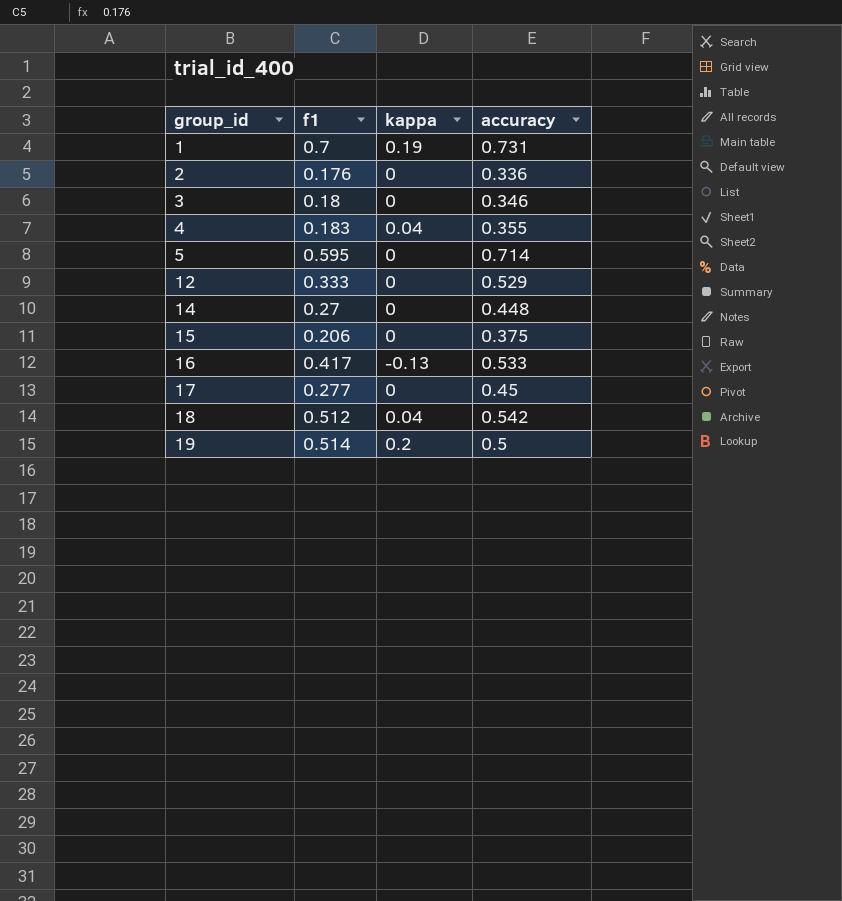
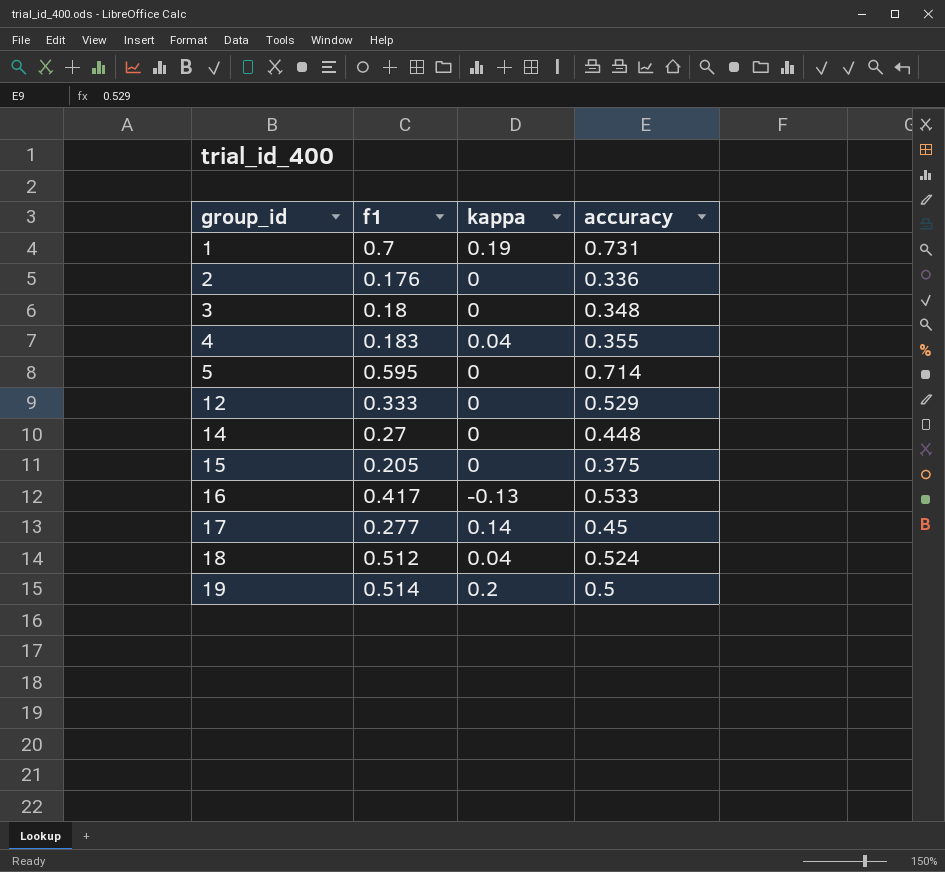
3 | accuracy: 0.346 -> 0.348
15 | f1: 0.206 -> 0.205
17 | kappa: 0 -> 0.14
18 | accuracy: 0.542 -> 0.524

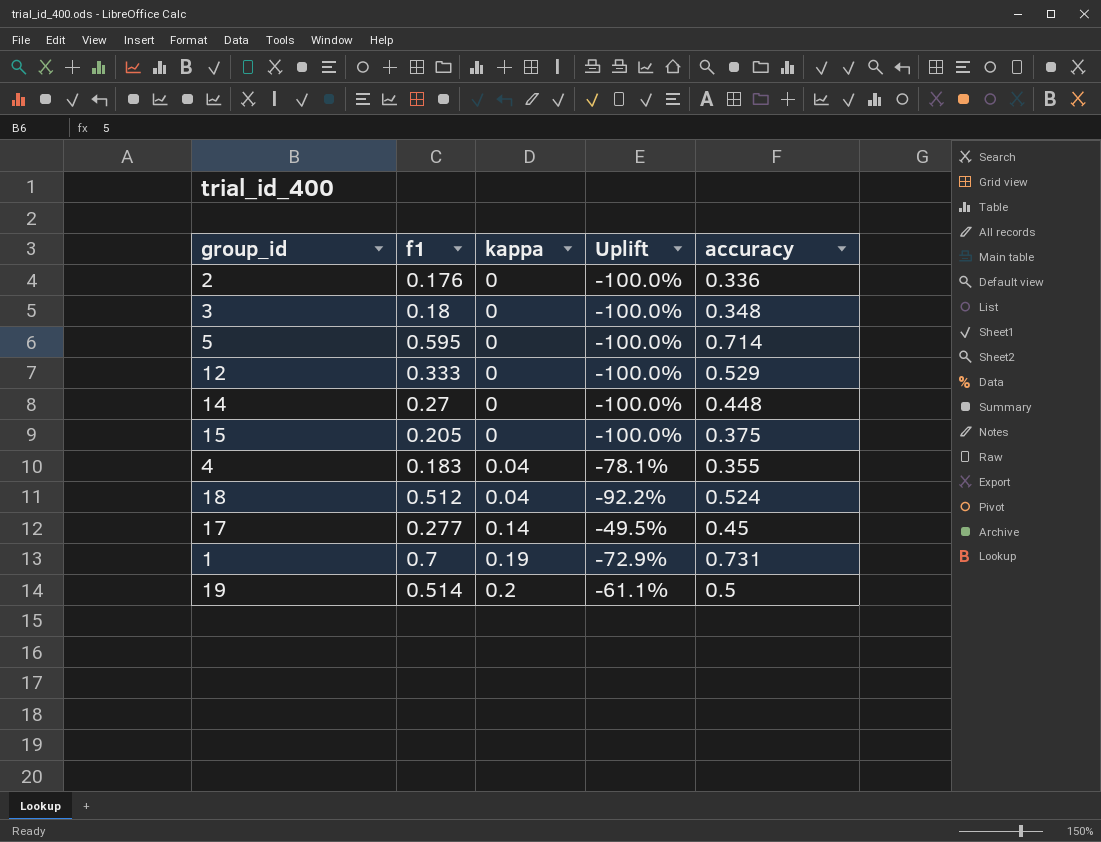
row order: group_id ascending -> kappa ascending
column Uplift | formula: none -> ([kappa] - [f1]) / [f1]
row 16: 0.417 | -0.13 | 0.533 -> none

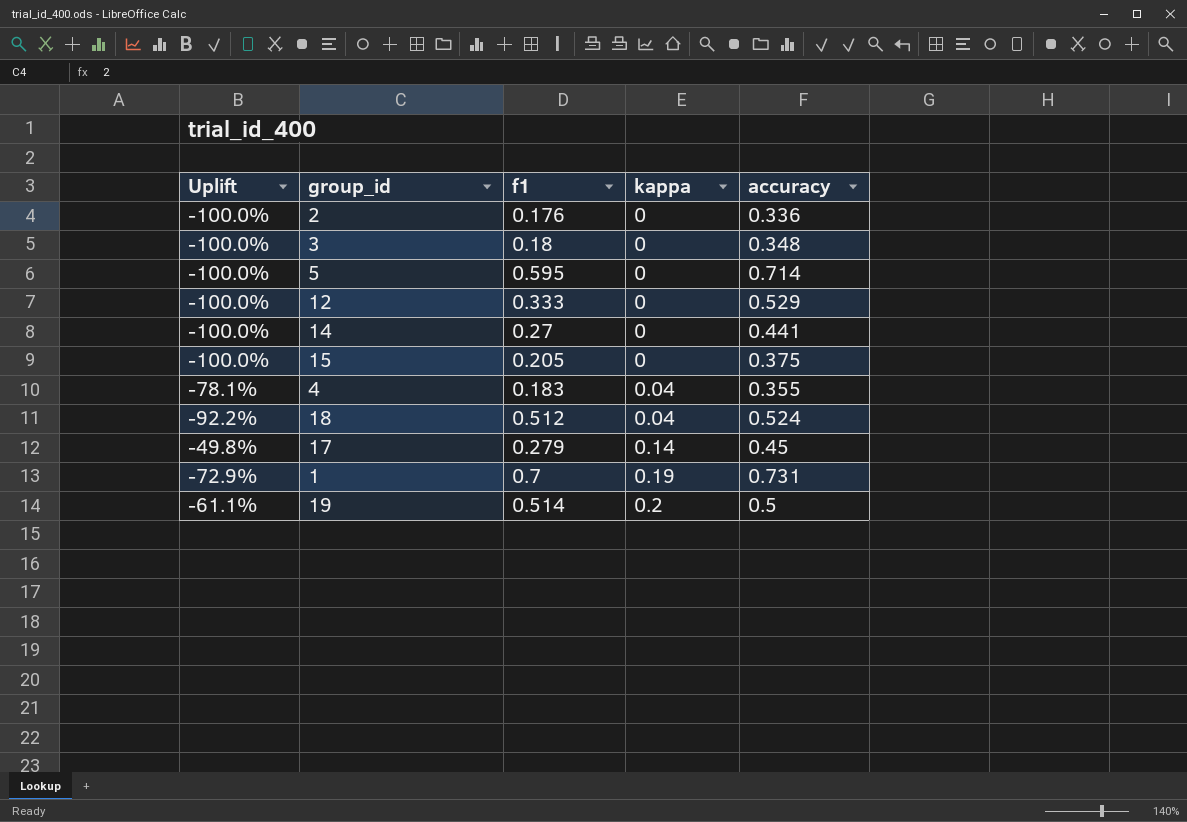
column Uplift | position: 4 -> 1
14 | accuracy: 0.448 -> 0.441
17 | Uplift: -49.5% -> -49.8%
17 | f1: 0.277 -> 0.279

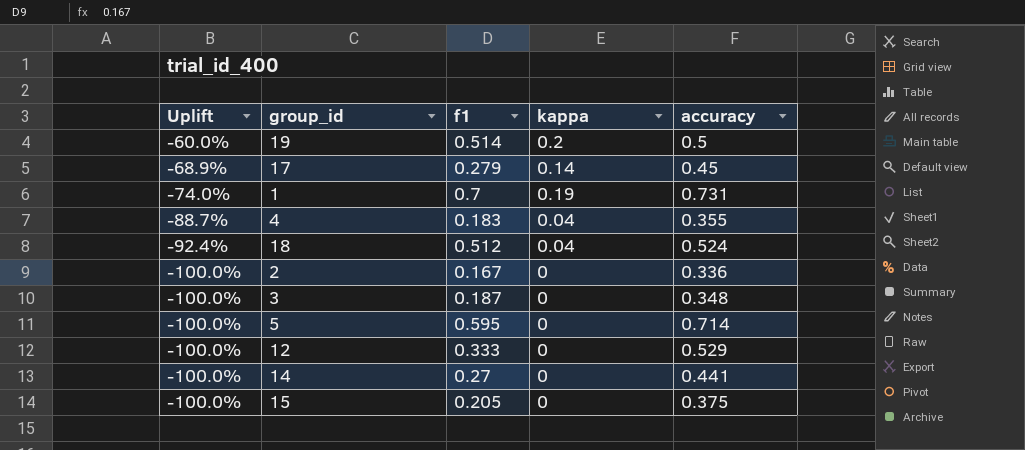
row order: kappa ascending -> Uplift descending
column Uplift | formula: ([kappa] - [f1]) / [f1] -> ([kappa] - [accuracy]) / [accuracy]
2 | f1: 0.176 -> 0.167
3 | f1: 0.18 -> 0.187

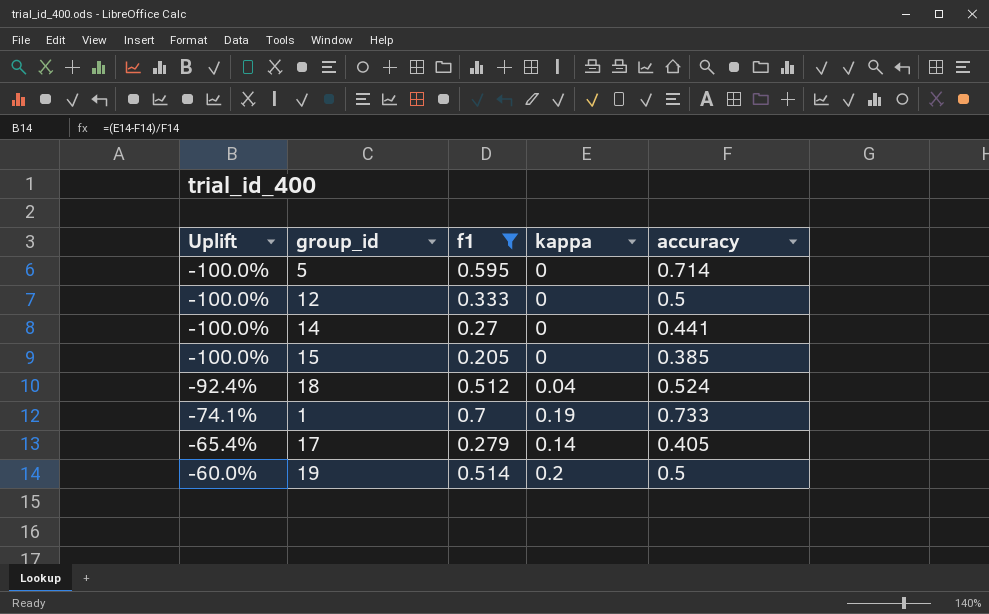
filter: none -> f1 >= 0.205
row order: Uplift descending -> Uplift ascending
12 | accuracy: 0.529 -> 0.5
15 | accuracy: 0.375 -> 0.385
1 | Uplift: -74.0% -> -74.1%
1 | accuracy: 0.731 -> 0.733
17 | Uplift: -68.9% -> -65.4%
17 | accuracy: 0.45 -> 0.405

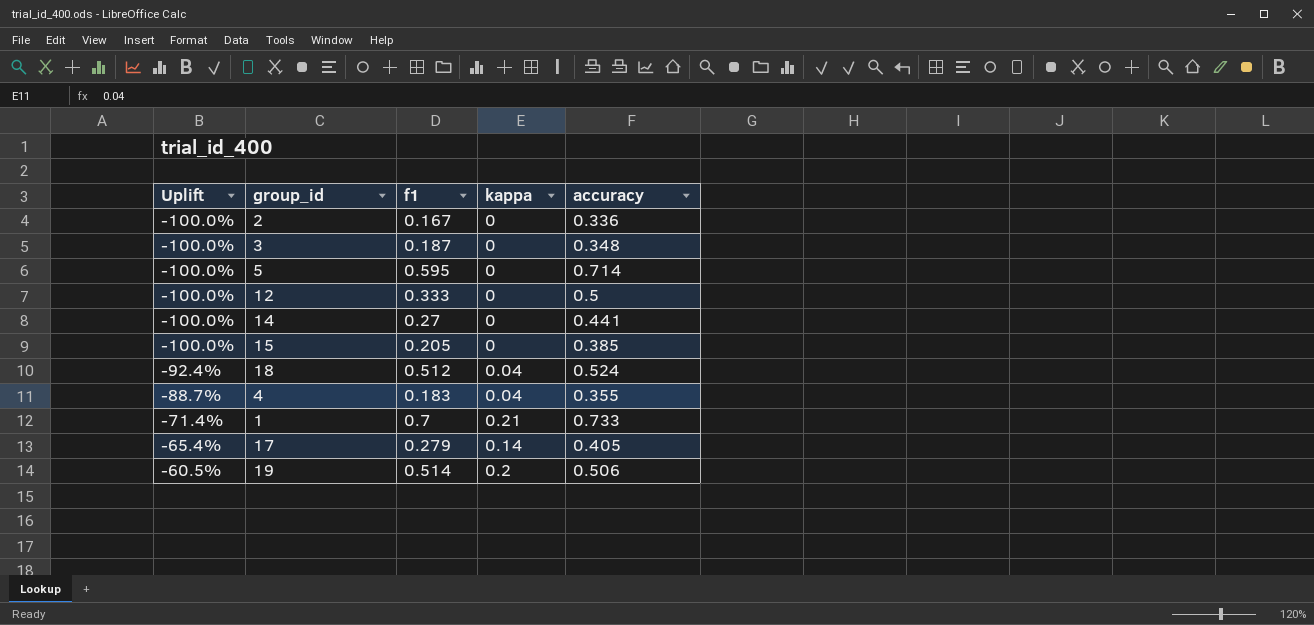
filter: f1 >= 0.205 -> none
1 | Uplift: -74.1% -> -71.4%
1 | kappa: 0.19 -> 0.21
19 | Uplift: -60.0% -> -60.5%
19 | accuracy: 0.5 -> 0.506

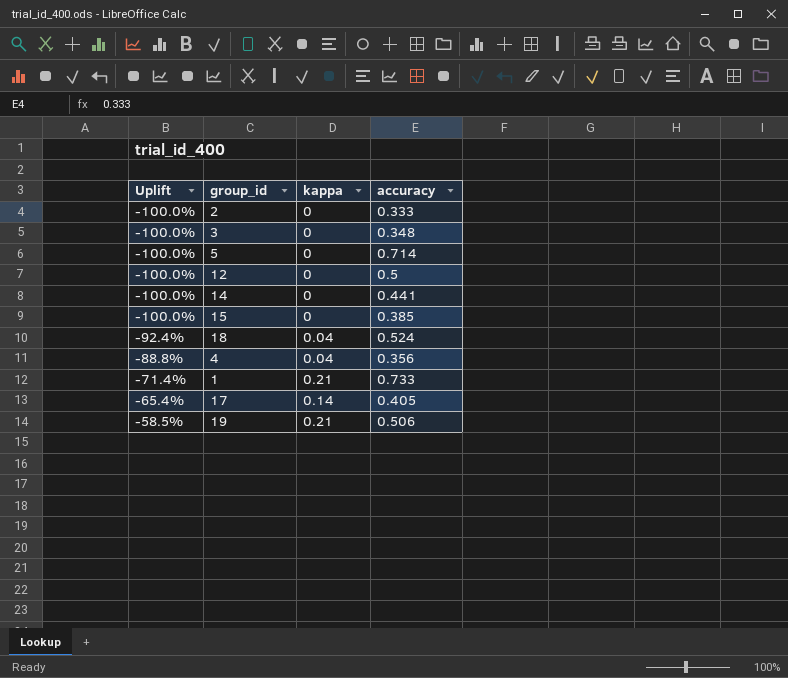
column f1 | position: 3 -> none
2 | accuracy: 0.336 -> 0.333
4 | Uplift: -88.7% -> -88.8%
4 | accuracy: 0.355 -> 0.356
19 | Uplift: -60.5% -> -58.5%
19 | kappa: 0.2 -> 0.21

